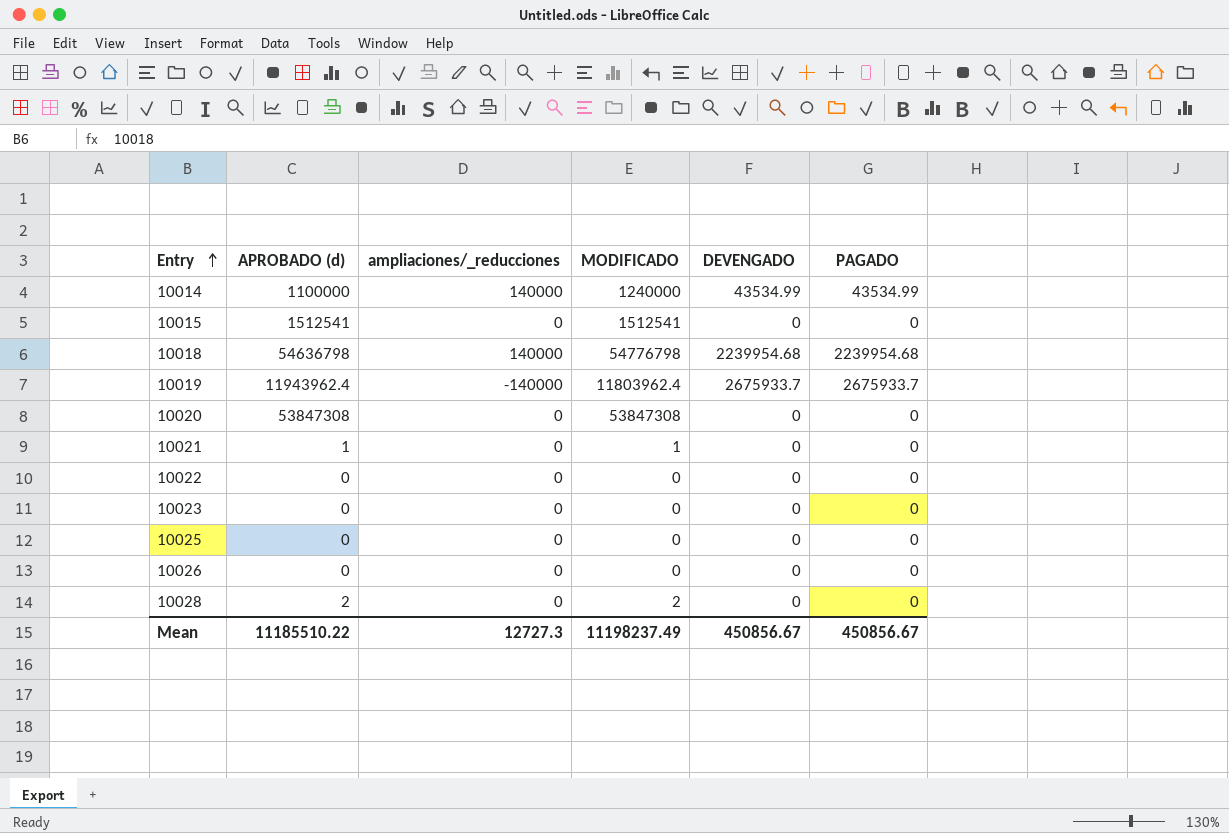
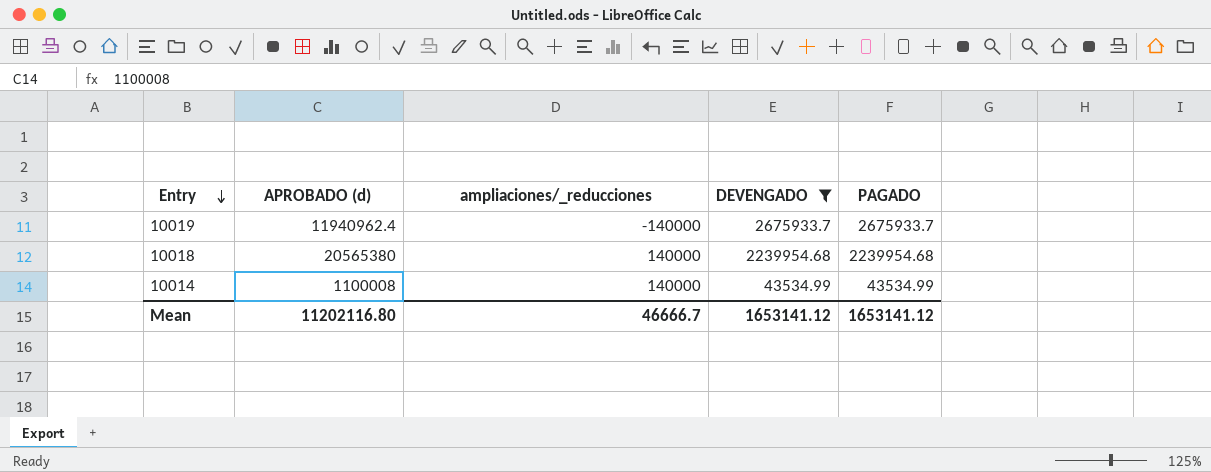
filter: none -> DEVENGADO != 0
row order: Entry ascending -> Entry descending
column MODIFICADO | formula: [APROBADO (d)] + [ampliaciones/_reducciones] -> none
10019 | APROBADO (d): 11943962.4 -> 11940962.4
10018 | APROBADO (d): 54636798 -> 20565380
10014 | APROBADO (d): 1100000 -> 1100008
Mean | APROBADO (d): 11185510.22 -> 11202116.80
Mean | ampliaciones/_reducciones: 12727.3 -> 46666.7
Mean | DEVENGADO: 450856.67 -> 1653141.12
Mean | PAGADO: 450856.67 -> 1653141.12

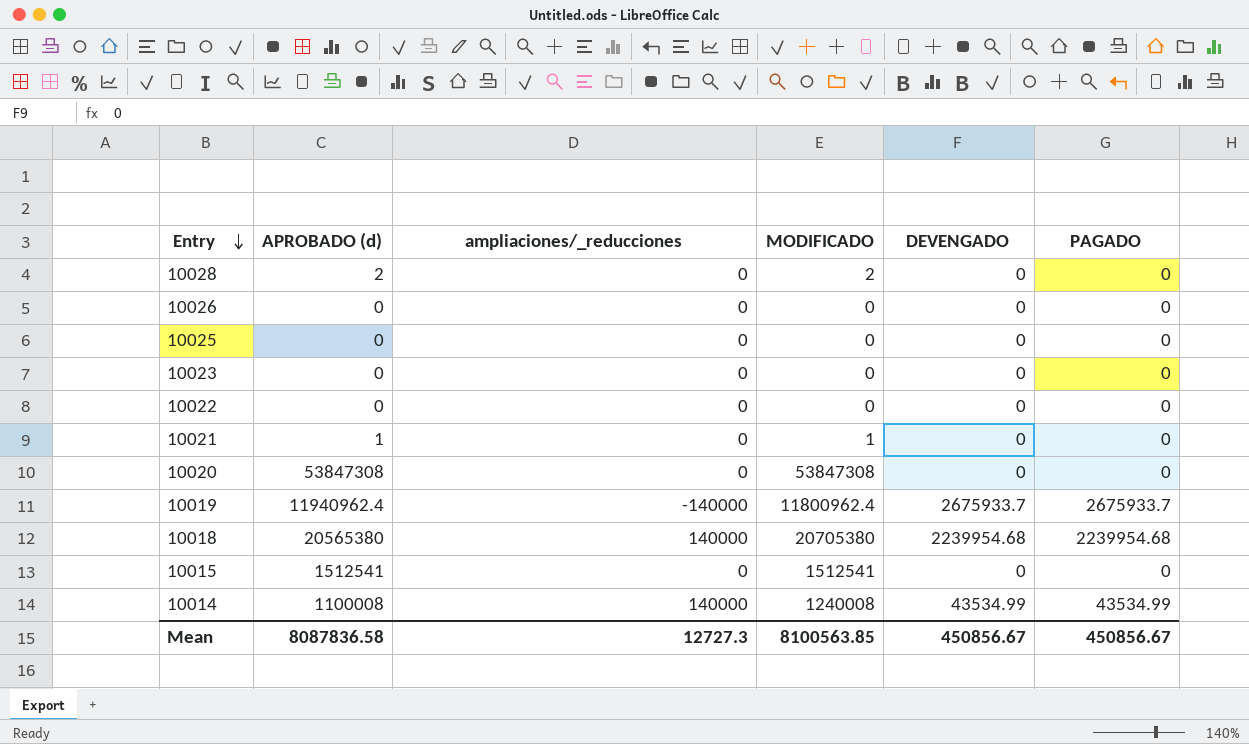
filter: DEVENGADO != 0 -> none
column MODIFICADO | formula: none -> [APROBADO (d)] + [ampliaciones/_reducciones]
Mean | APROBADO (d): 11202116.80 -> 8087836.58
Mean | ampliaciones/_reducciones: 46666.7 -> 12727.3
Mean | DEVENGADO: 1653141.12 -> 450856.67
Mean | PAGADO: 1653141.12 -> 450856.67

